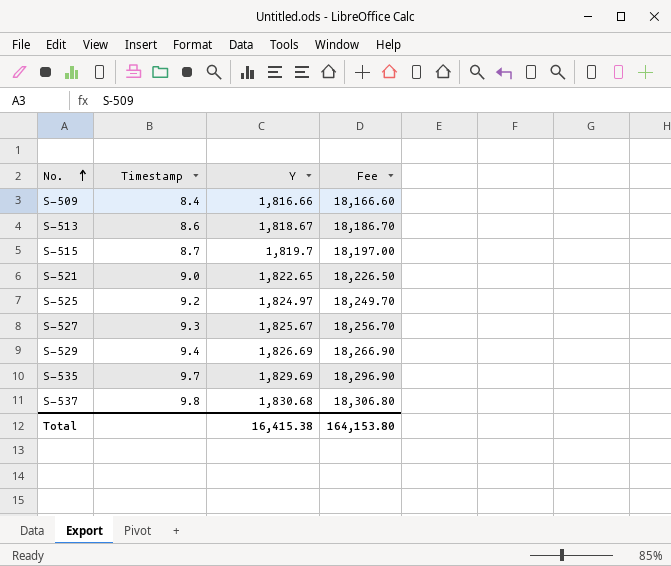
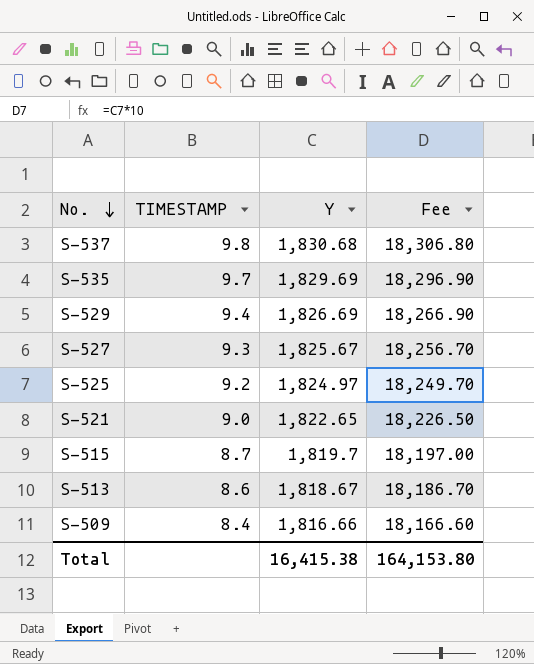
row order: No. ascending -> No. descending
column name: Timestamp -> TIMESTAMP

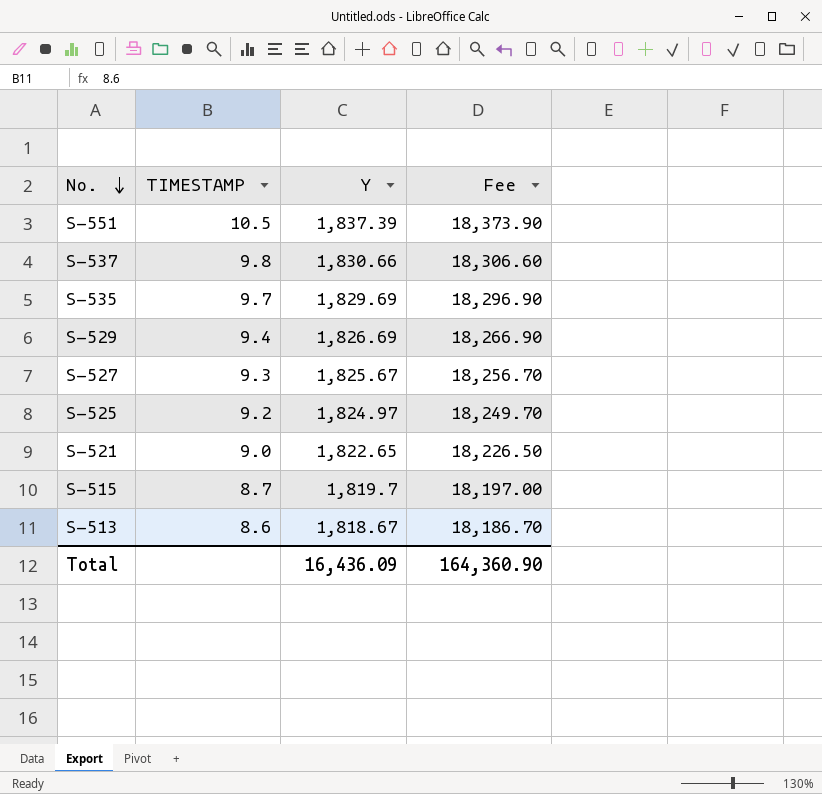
row S-509: 8.4 | 1,816.66 | 18,166.60 -> none
row S-551: none -> 10.5 | 1,837.39 | 18,373.90
S-537 | Y: 1,830.68 -> 1,830.66
S-537 | Fee: 18,306.80 -> 18,306.60
Total | Y: 16,415.38 -> 16,436.09
Total | Fee: 164,153.80 -> 164,360.90

